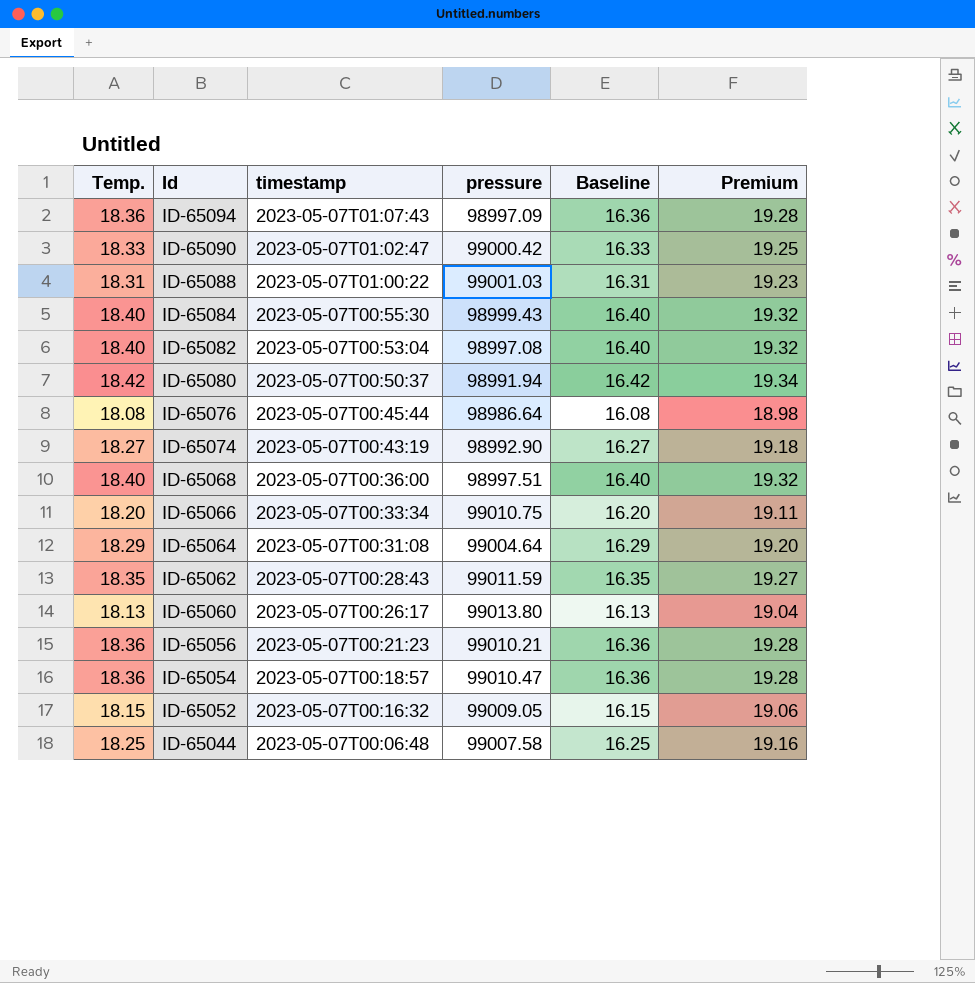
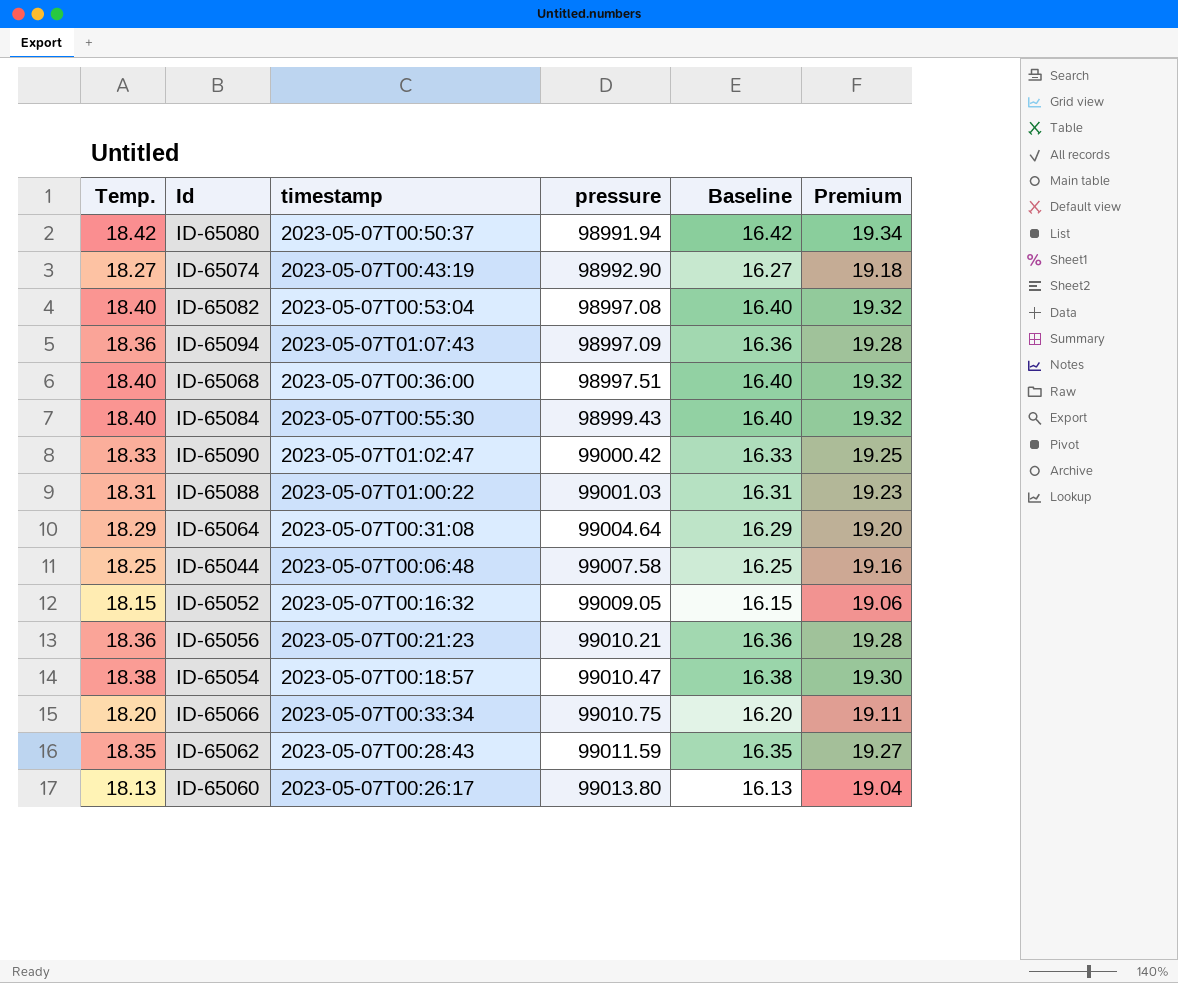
row order: Id descending -> pressure ascending
row ID-65076: 18.08 | 2023-05-07T00:45:44 | 98986.64 | 16.08 | 18.98 -> none
ID-65054 | Temp.: 18.36 -> 18.38
ID-65054 | Baseline: 16.36 -> 16.38
ID-65054 | Premium: 19.28 -> 19.30

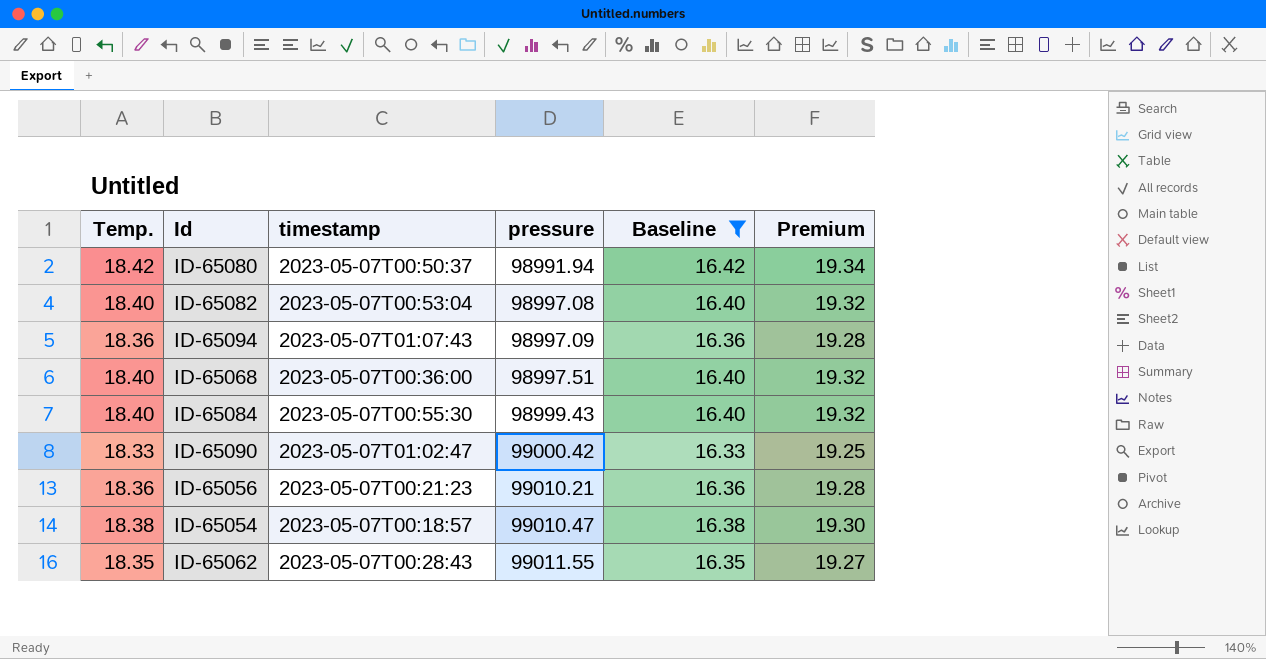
filter: none -> Baseline >= 16.33
ID-65062 | pressure: 99011.59 -> 99011.55

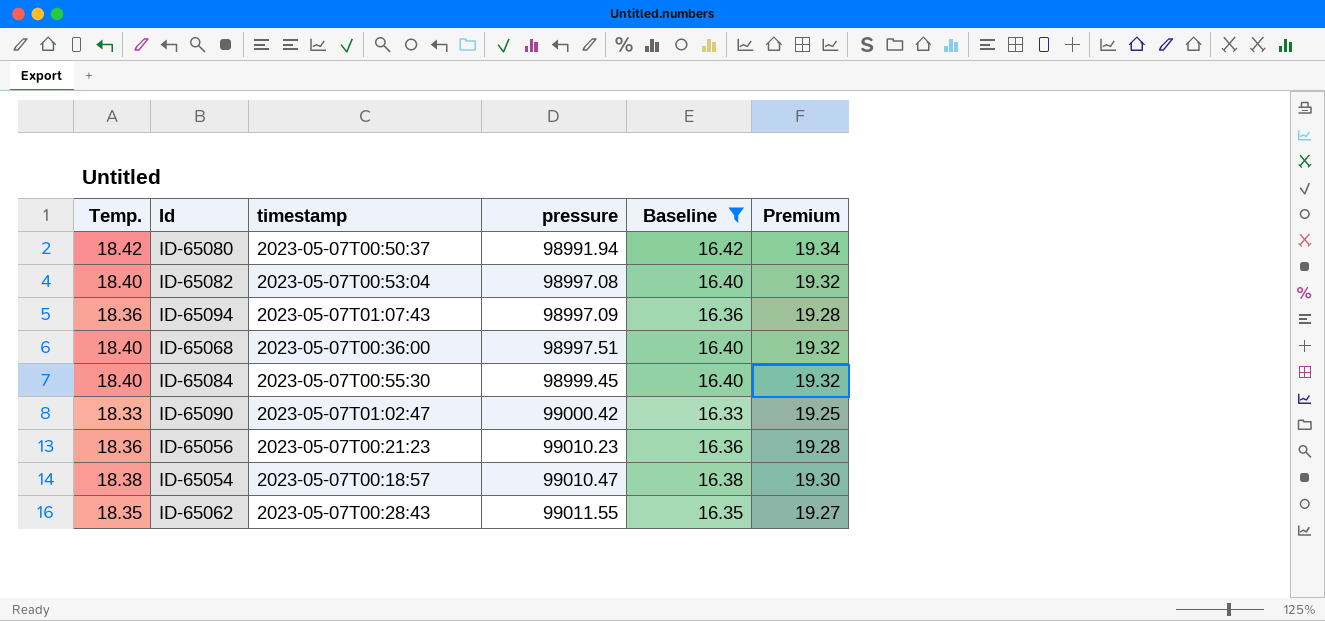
ID-65084 | pressure: 98999.43 -> 98999.45
ID-65056 | pressure: 99010.21 -> 99010.23

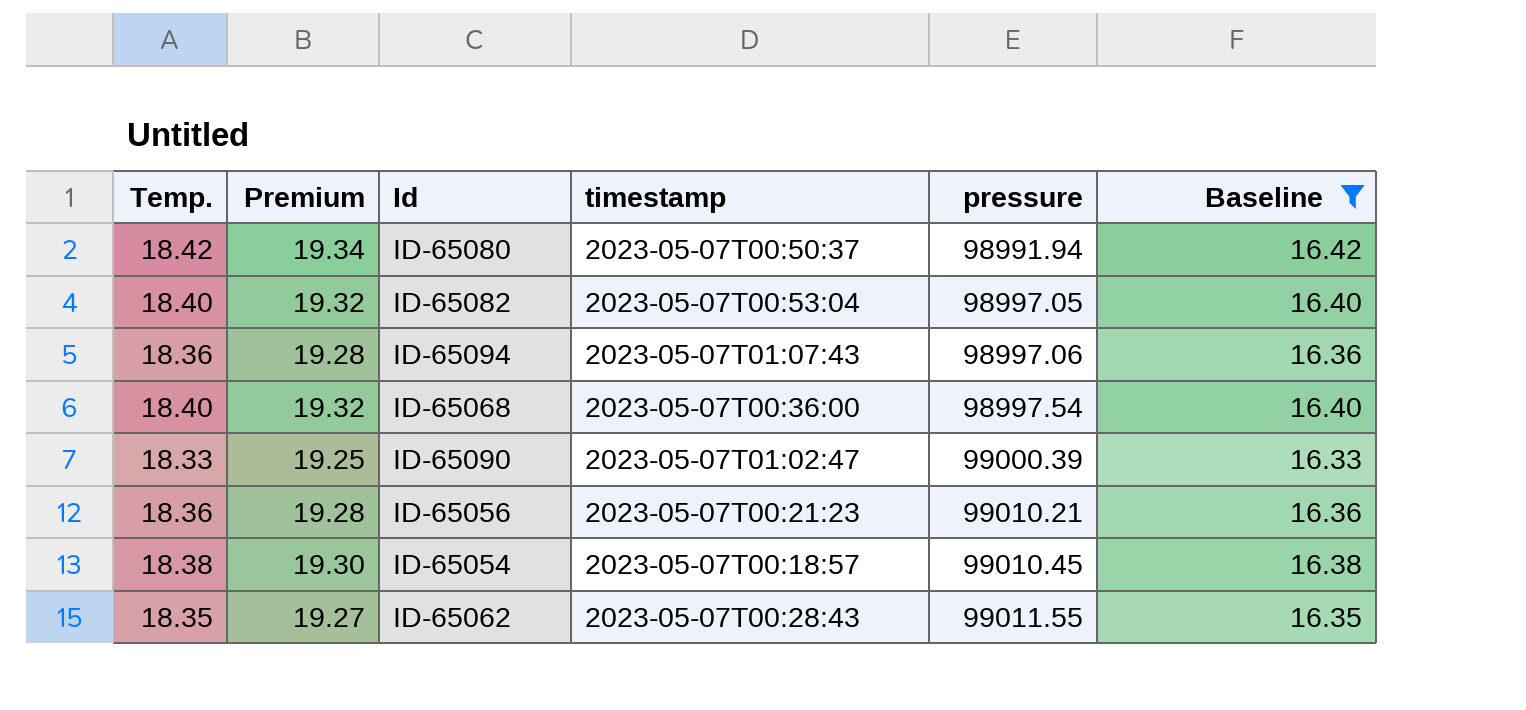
column Premium | position: 6 -> 2
row ID-65084: 18.40 | 2023-05-07T00:55:30 | 98999.45 | 16.40 | 19.32 -> none
ID-65082 | pressure: 98997.08 -> 98997.05
ID-65094 | pressure: 98997.09 -> 98997.06
ID-65068 | pressure: 98997.51 -> 98997.54
ID-65090 | pressure: 99000.42 -> 99000.39
ID-65056 | pressure: 99010.23 -> 99010.21
ID-65054 | pressure: 99010.47 -> 99010.45

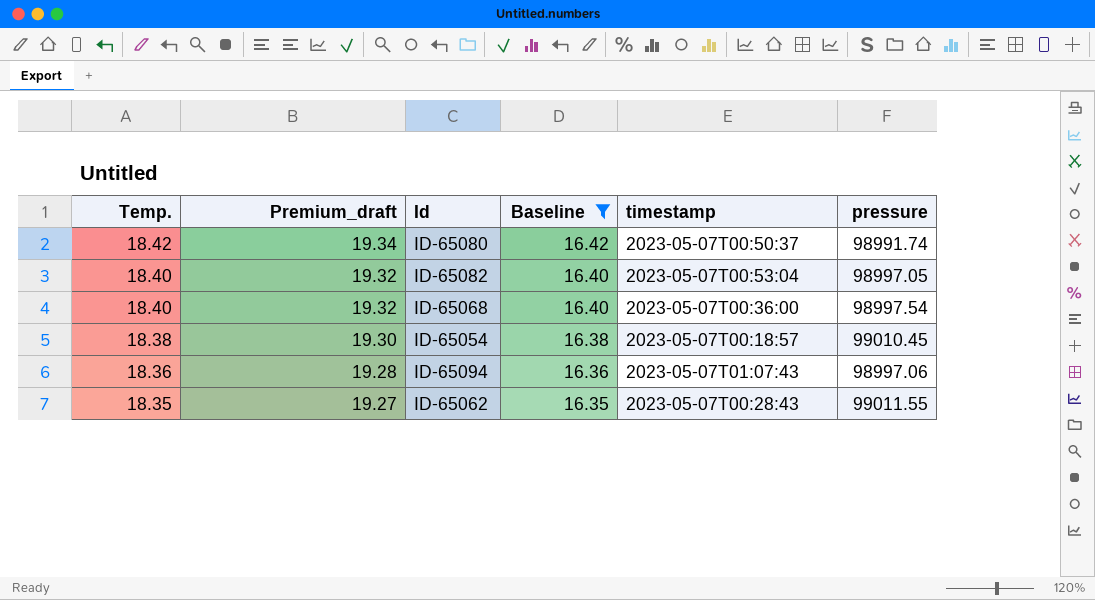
row order: pressure ascending -> Temp. descending
column name: Premium -> Premium_draft
column Baseline | position: 6 -> 4
row ID-65090: 18.33 | 19.25 | 2023-05-07T01:02:47 | 99000.39 | 16.33 -> none
row ID-65056: 18.36 | 19.28 | 2023-05-07T00:21:23 | 99010.21 | 16.36 -> none
ID-65080 | pressure: 98991.94 -> 98991.74

